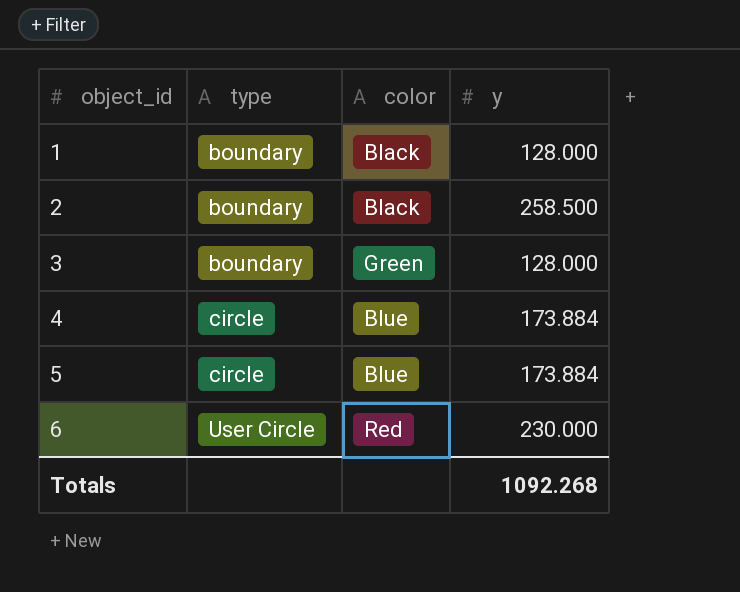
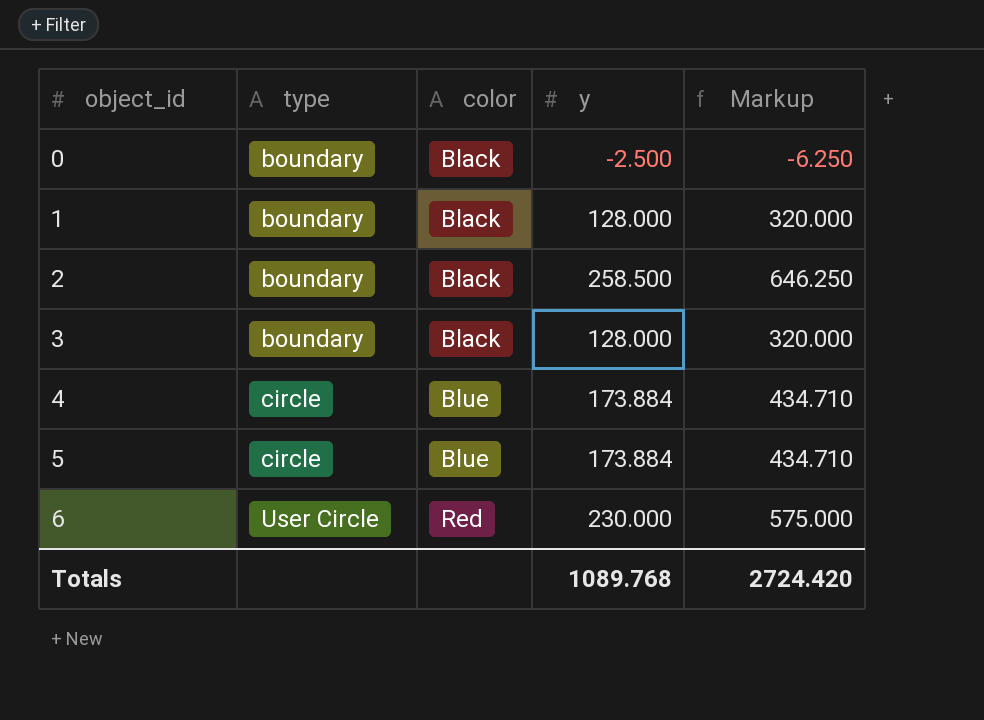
column Markup | formula: none -> [y] * 2.5
row 0: none -> boundary | Black | -2.500 | -6.250
3 | color: Green -> Black
Totals | y: 1092.268 -> 1089.768

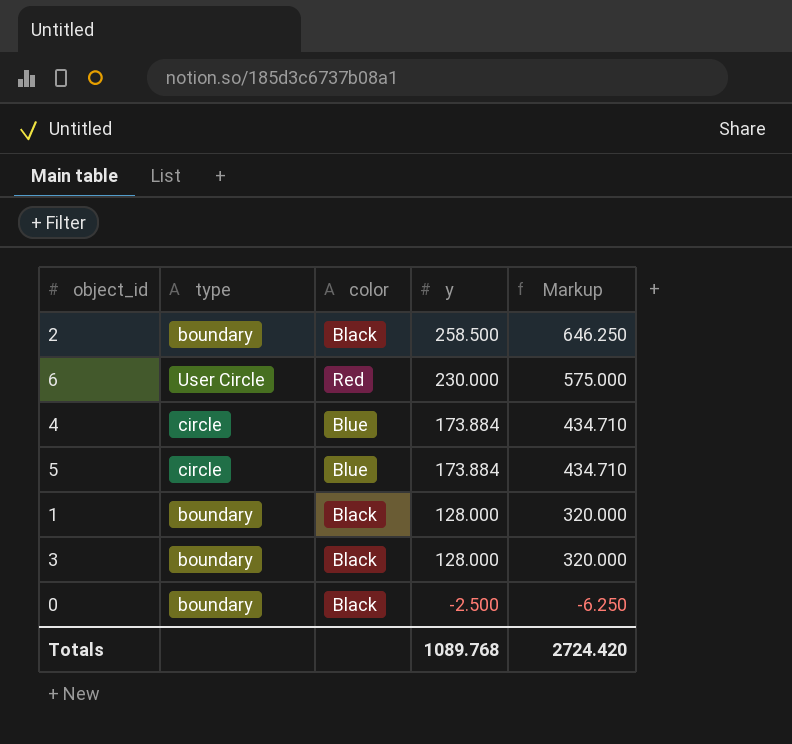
row order: object_id ascending -> y descending

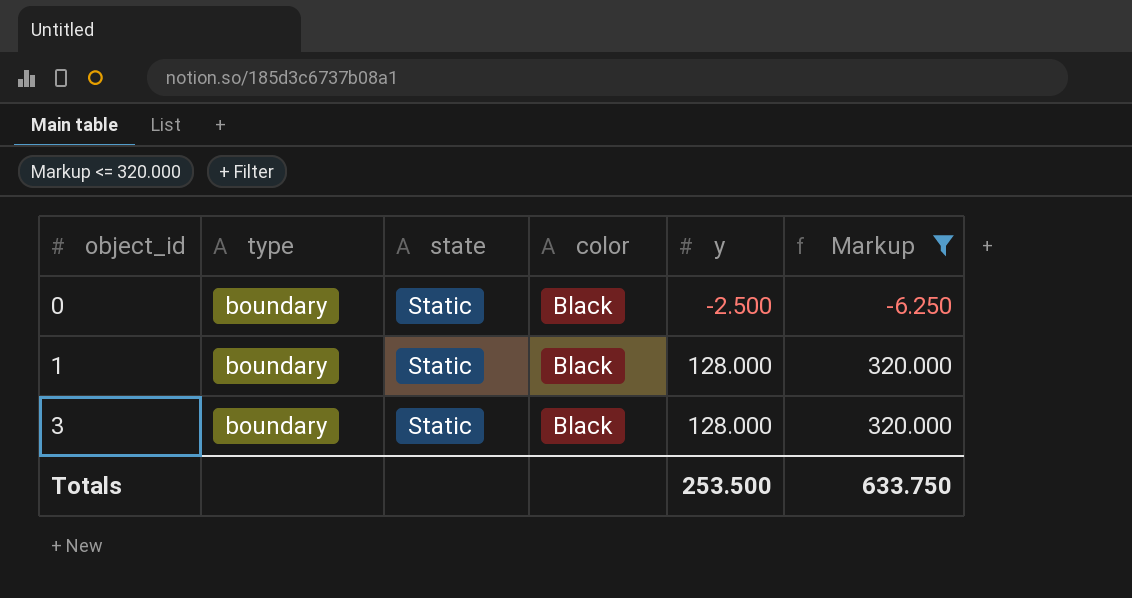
filter: none -> Markup <= 320.000
row order: y descending -> object_id ascending
column state | position: none -> 3
Totals | y: 1089.768 -> 253.500
Totals | Markup: 2724.420 -> 633.750

